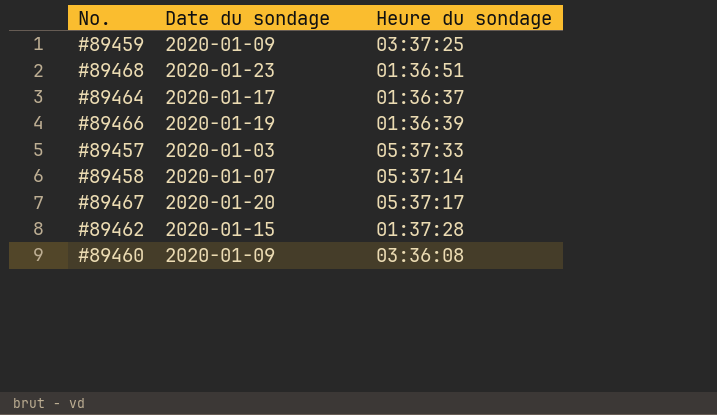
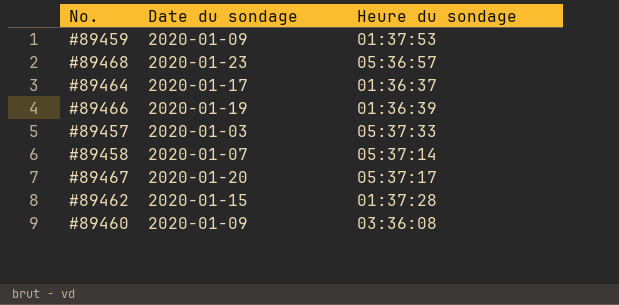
#89459 | Heure du sondage: 03:37:25 -> 01:37:53
#89468 | Heure du sondage: 01:36:51 -> 05:36:57

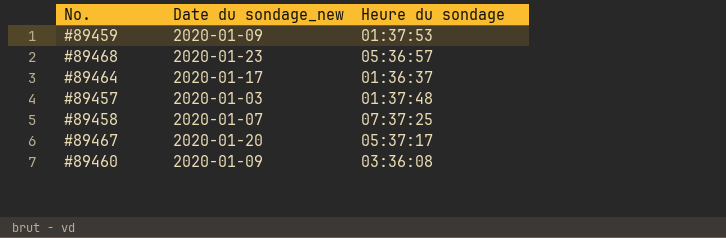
column name: Date du sondage -> Date du sondage_new
row #89466: 2020-01-19 | 01:36:39 -> none
row #89462: 2020-01-15 | 01:37:28 -> none
#89457 | Heure du sondage: 05:37:33 -> 01:37:48
#89458 | Heure du sondage: 05:37:14 -> 07:37:25

